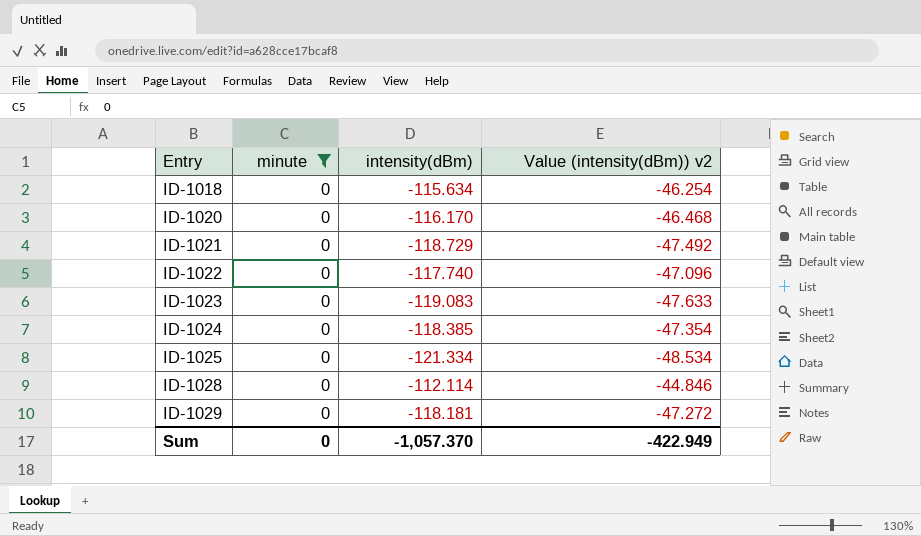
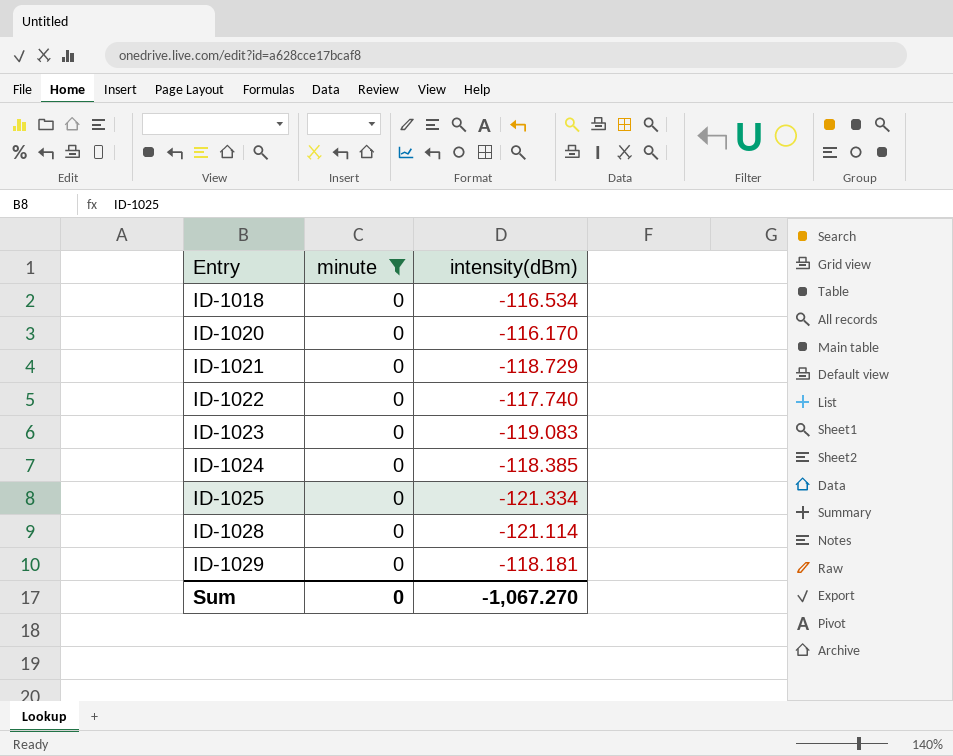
column Value (intensity(dBm)) v2 | formula: [intensity(dBm)] * 0.4 -> none
ID-1018 | intensity(dBm): -115.634 -> -116.534
ID-1028 | intensity(dBm): -112.114 -> -121.114
Sum | intensity(dBm): -1,057.370 -> -1,067.270

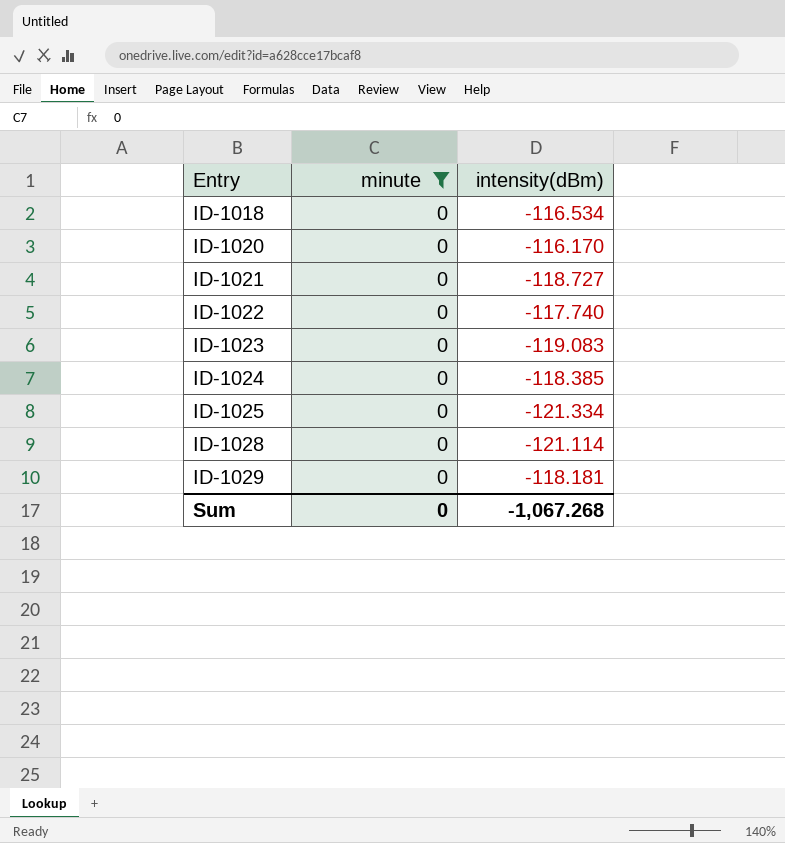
ID-1021 | intensity(dBm): -118.729 -> -118.727
Sum | intensity(dBm): -1,067.270 -> -1,067.268

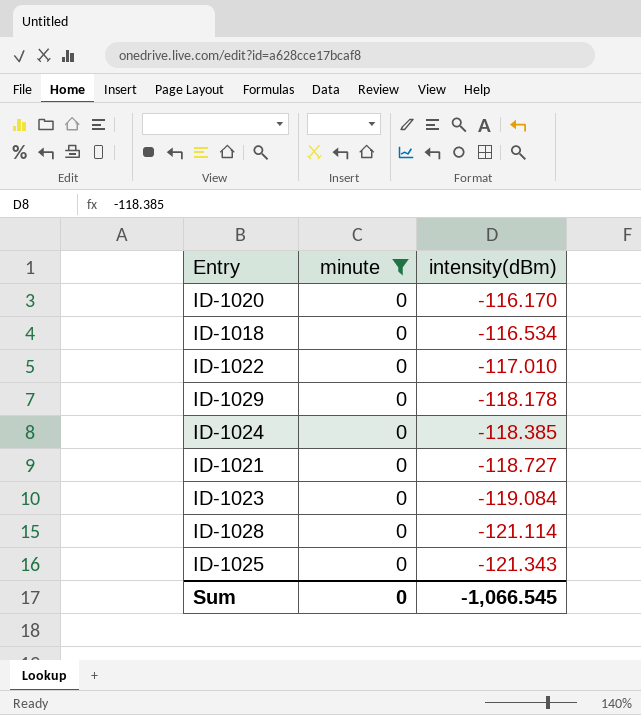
row order: Entry ascending -> intensity(dBm) descending
ID-1022 | intensity(dBm): -117.740 -> -117.010
ID-1029 | intensity(dBm): -118.181 -> -118.178
ID-1023 | intensity(dBm): -119.083 -> -119.084
ID-1025 | intensity(dBm): -121.334 -> -121.343
Sum | intensity(dBm): -1,067.268 -> -1,066.545

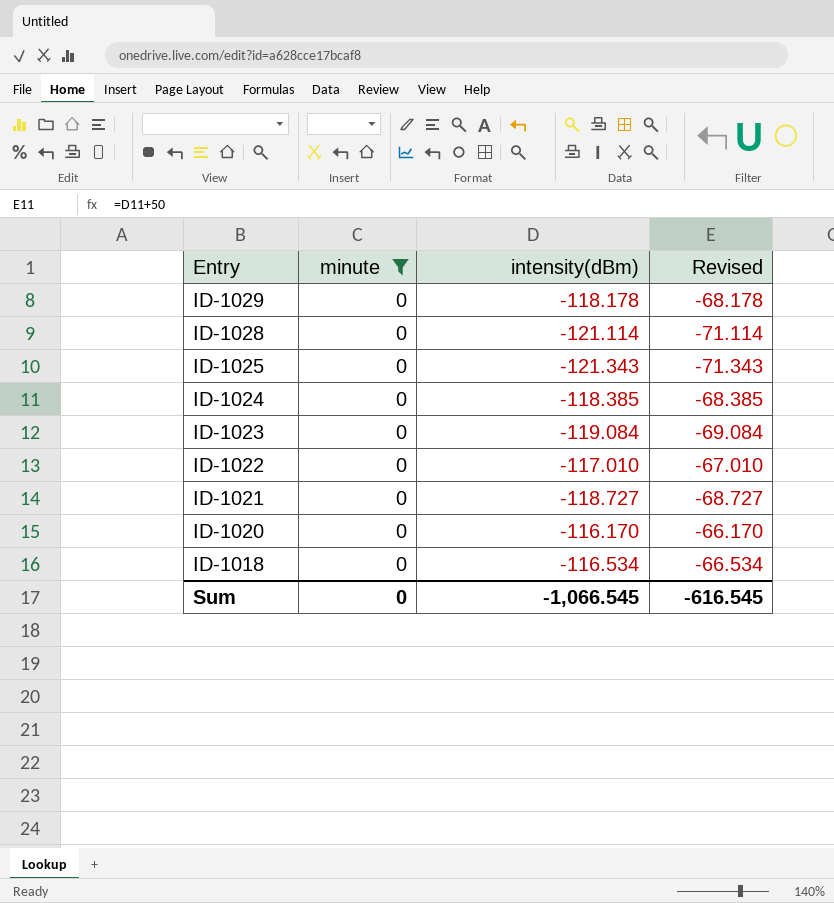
row order: intensity(dBm) descending -> Entry descending
column Revised | formula: none -> [intensity(dBm)] + 50

